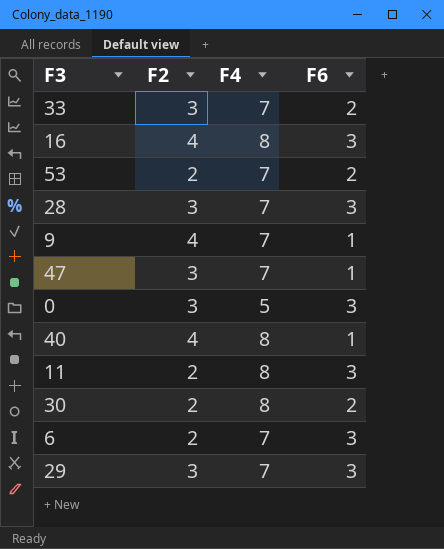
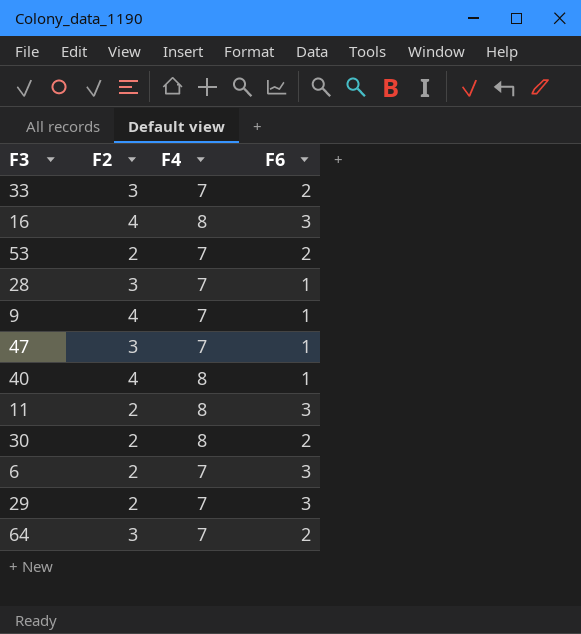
row 0: 3 | 5 | 3 -> none
28 | F6: 3 -> 1
29 | F2: 3 -> 2
row 64: none -> 3 | 7 | 2

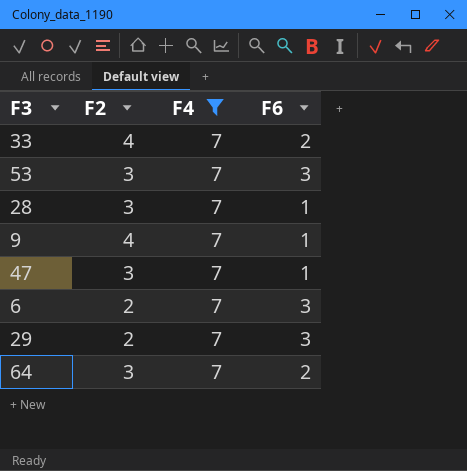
filter: none -> F4 = 7
33 | F2: 3 -> 4
53 | F2: 2 -> 3
53 | F6: 2 -> 3

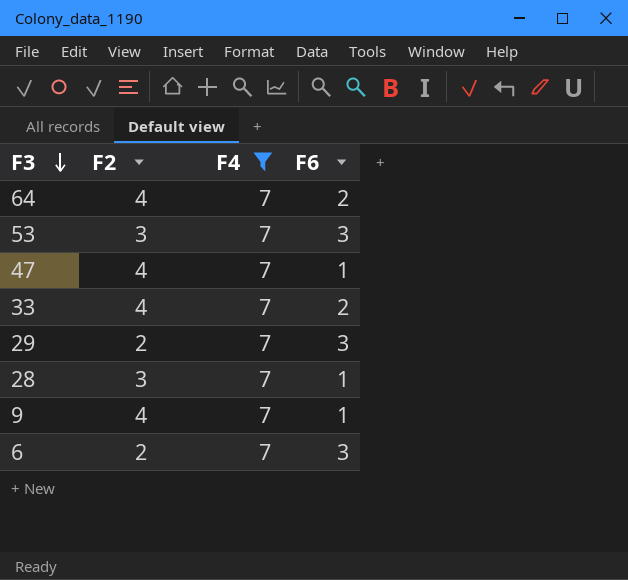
row order: none -> F3 descending
64 | F2: 3 -> 4
47 | F2: 3 -> 4

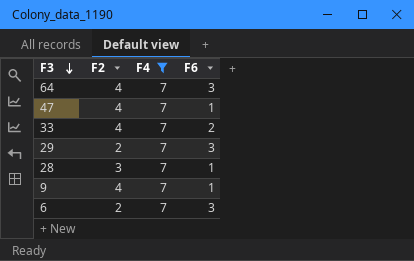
row 53: 3 | 7 | 3 -> none
64 | F6: 2 -> 3

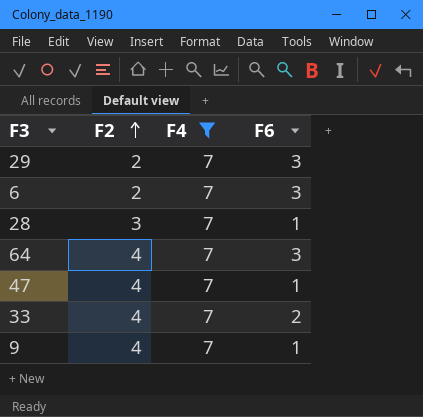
row order: F3 descending -> F2 ascending

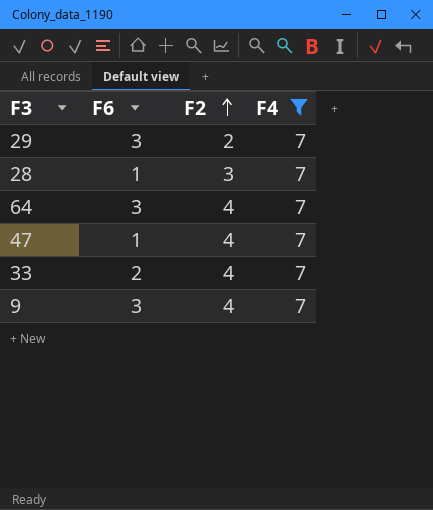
column F6 | position: 4 -> 2
row 6: 2 | 7 | 3 -> none
9 | F6: 1 -> 3

